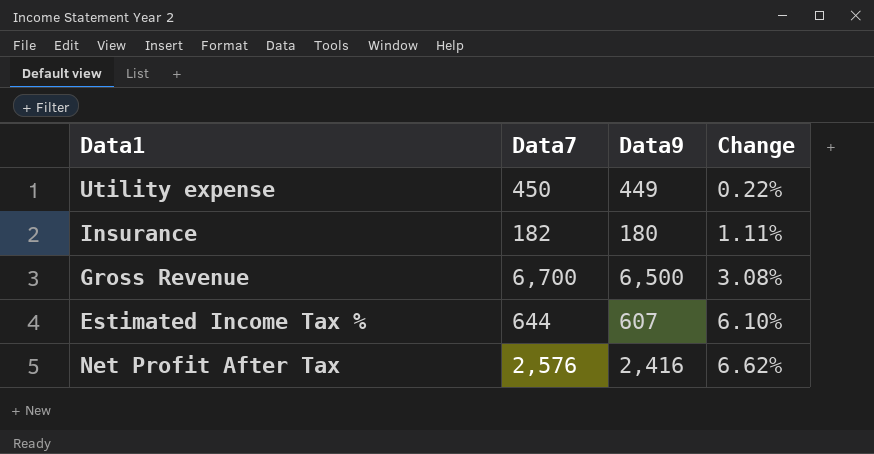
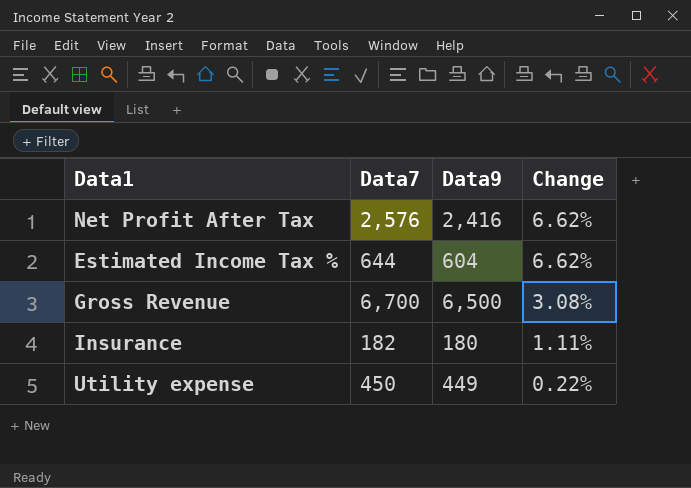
row order: Change ascending -> Change descending
Estimated Income Tax % | Data9: 607 -> 604
Estimated Income Tax % | Change: 6.10% -> 6.62%

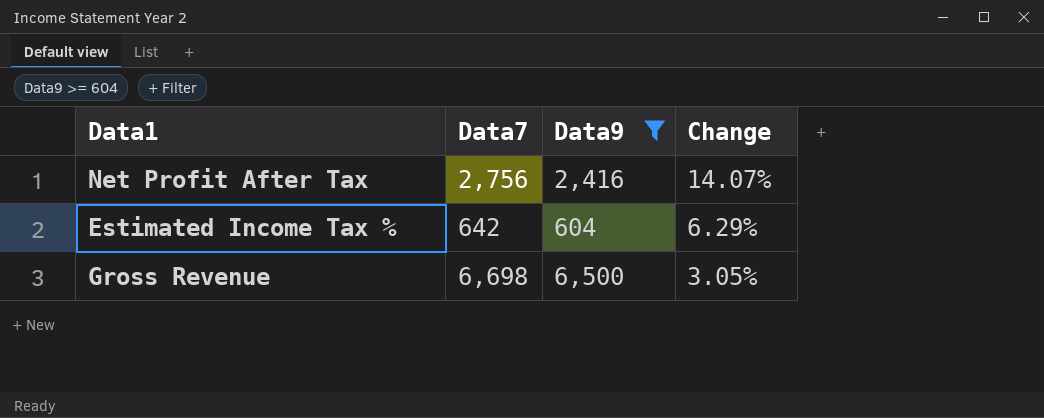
filter: none -> Data9 >= 604
Net Profit After Tax | Data7: 2,576 -> 2,756
Net Profit After Tax | Change: 6.62% -> 14.07%
Estimated Income Tax % | Data7: 644 -> 642
Estimated Income Tax % | Change: 6.62% -> 6.29%
Gross Revenue | Data7: 6,700 -> 6,698
Gross Revenue | Change: 3.08% -> 3.05%

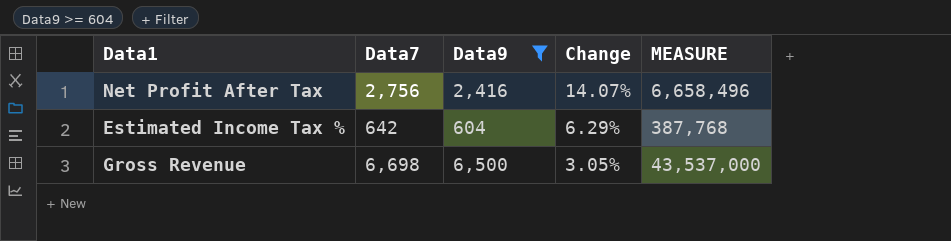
column MEASURE | formula: none -> [Data7] * [Data9]

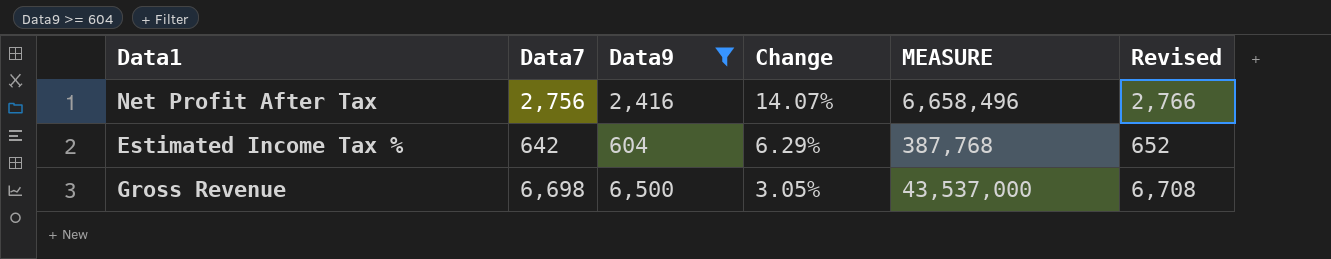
column Revised | formula: none -> [Data7] + 10

